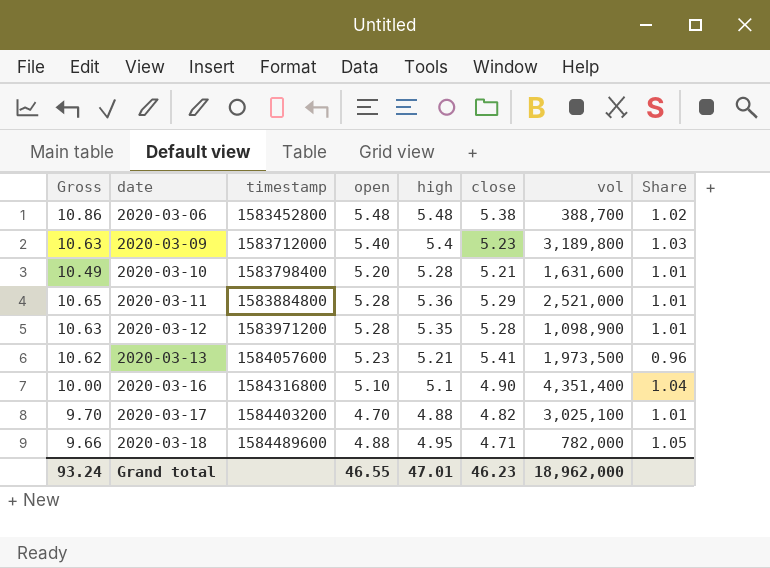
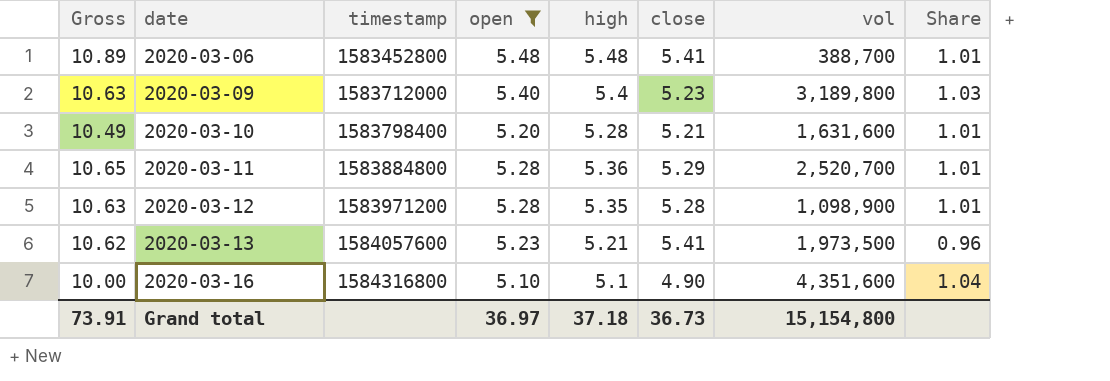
filter: none -> open >= 5.10
2020-03-06 | Gross: 10.86 -> 10.89
2020-03-06 | close: 5.38 -> 5.41
2020-03-06 | Share: 1.02 -> 1.01
2020-03-11 | vol: 2,521,000 -> 2,520,700
2020-03-16 | vol: 4,351,400 -> 4,351,600
Grand total | Gross: 93.24 -> 73.91
Grand total | open: 46.55 -> 36.97
Grand total | high: 47.01 -> 37.18
Grand total | close: 46.23 -> 36.73
Grand total | vol: 18,962,000 -> 15,154,800

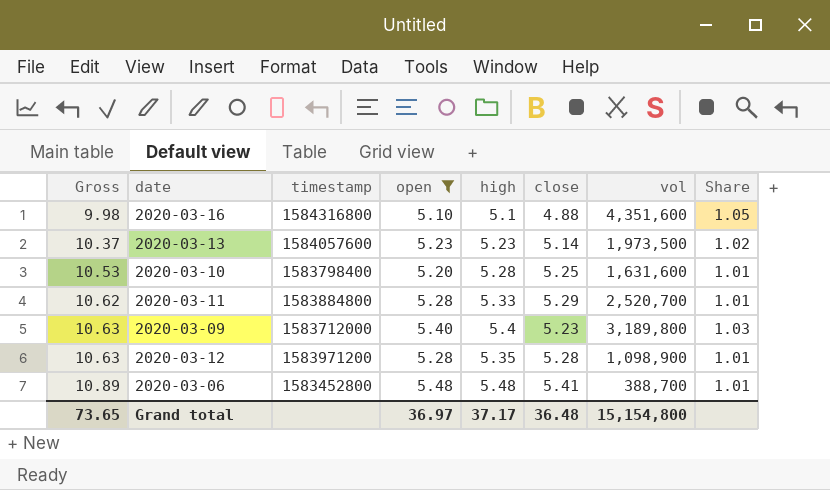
row order: date ascending -> Gross ascending
2020-03-16 | Gross: 10.00 -> 9.98
2020-03-16 | close: 4.90 -> 4.88
2020-03-16 | Share: 1.04 -> 1.05
2020-03-13 | Gross: 10.62 -> 10.37
2020-03-13 | high: 5.21 -> 5.23
2020-03-13 | close: 5.41 -> 5.14
2020-03-13 | Share: 0.96 -> 1.02
2020-03-10 | Gross: 10.49 -> 10.53
2020-03-10 | close: 5.21 -> 5.25
2020-03-11 | Gross: 10.65 -> 10.62
2020-03-11 | high: 5.36 -> 5.33
Grand total | Gross: 73.91 -> 73.65
Grand total | high: 37.18 -> 37.17
Grand total | close: 36.73 -> 36.48

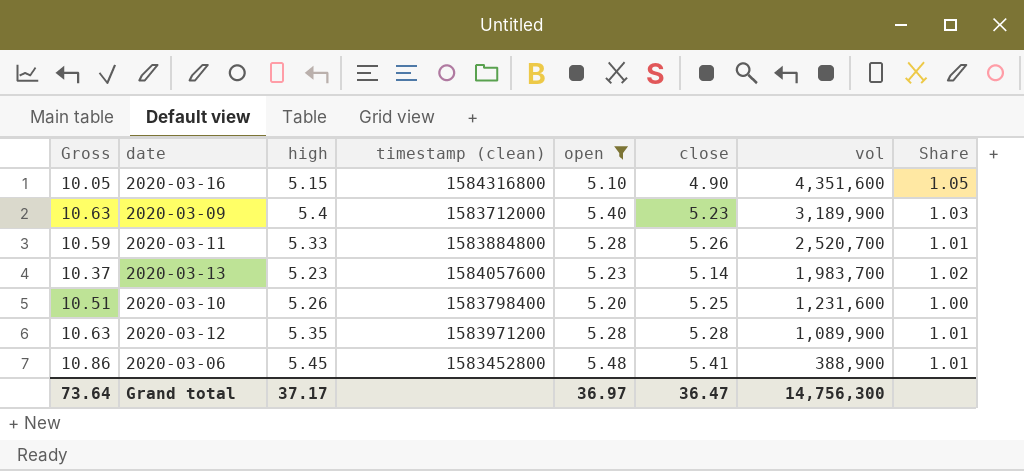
row order: Gross ascending -> vol descending
column high | position: 5 -> 3
column name: timestamp -> timestamp (clean)
2020-03-16 | Gross: 9.98 -> 10.05
2020-03-16 | high: 5.1 -> 5.15
2020-03-16 | close: 4.88 -> 4.90
2020-03-09 | vol: 3,189,800 -> 3,189,900
2020-03-11 | Gross: 10.62 -> 10.59
2020-03-11 | close: 5.29 -> 5.26
2020-03-13 | vol: 1,973,500 -> 1,983,700
2020-03-10 | Gross: 10.53 -> 10.51
2020-03-10 | high: 5.28 -> 5.26
2020-03-10 | vol: 1,631,600 -> 1,231,600
2020-03-10 | Share: 1.01 -> 1.00
2020-03-12 | vol: 1,098,900 -> 1,089,900
2020-03-06 | Gross: 10.89 -> 10.86
2020-03-06 | high: 5.48 -> 5.45
2020-03-06 | vol: 388,700 -> 388,900
Grand total | Gross: 73.65 -> 73.64
Grand total | close: 36.48 -> 36.47
Grand total | vol: 15,154,800 -> 14,756,300

